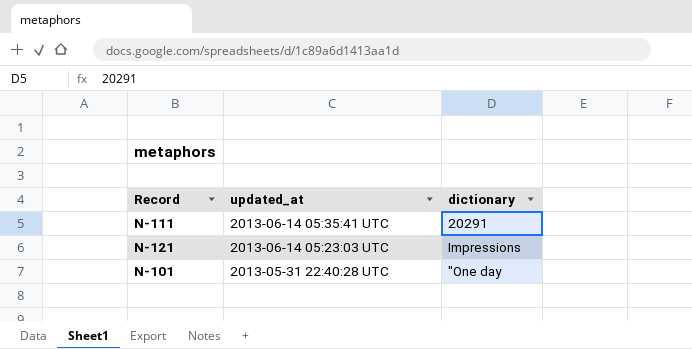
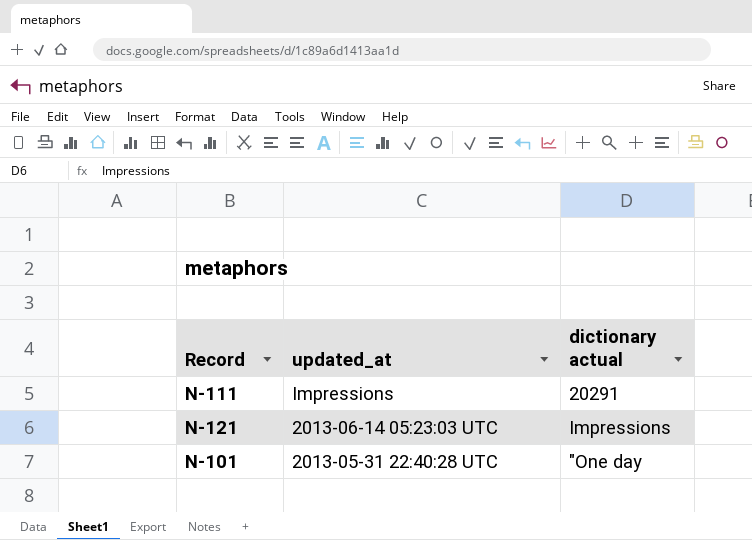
column name: dictionary -> dictionary actual
N-111 | updated_at: 2013-06-14 05:35:41 UTC -> Impressions

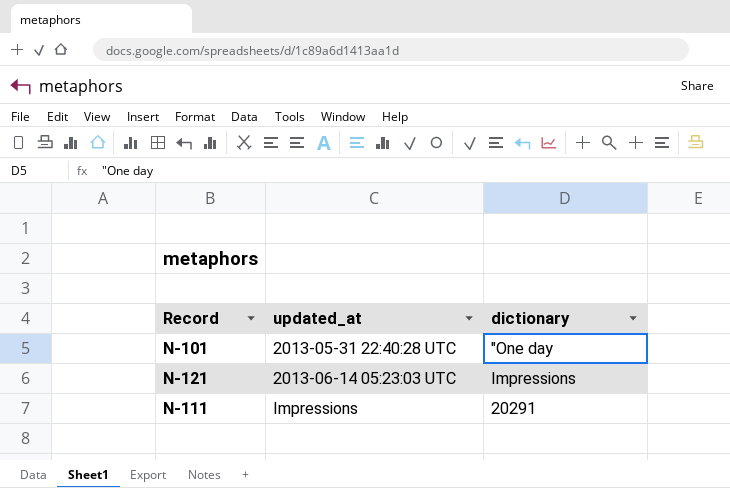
row order: updated_at descending -> updated_at ascending
column name: dictionary actual -> dictionary

